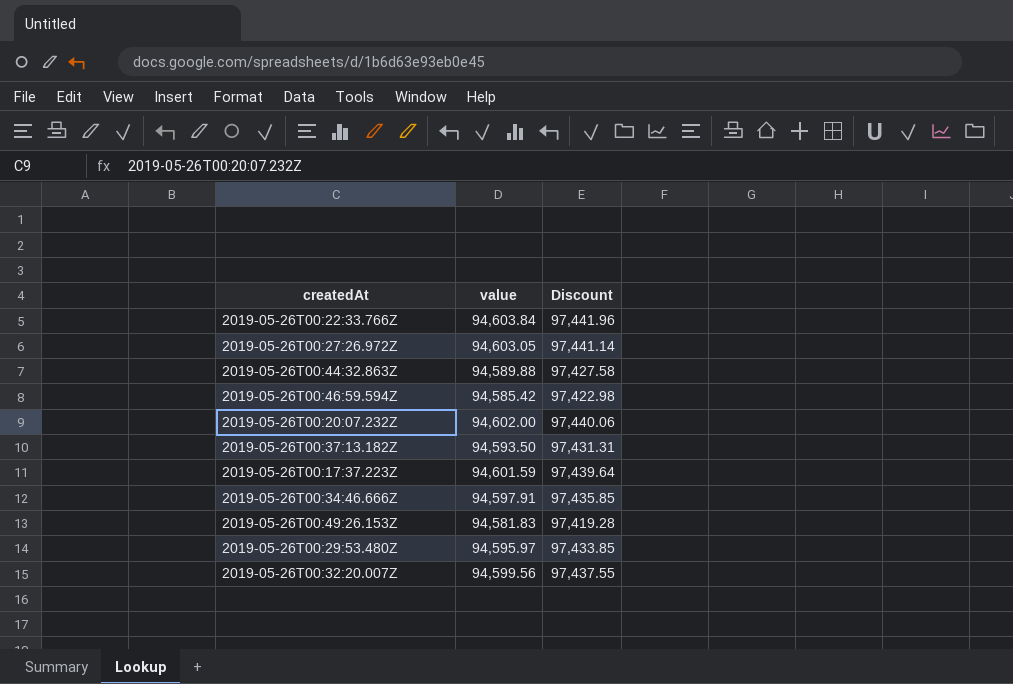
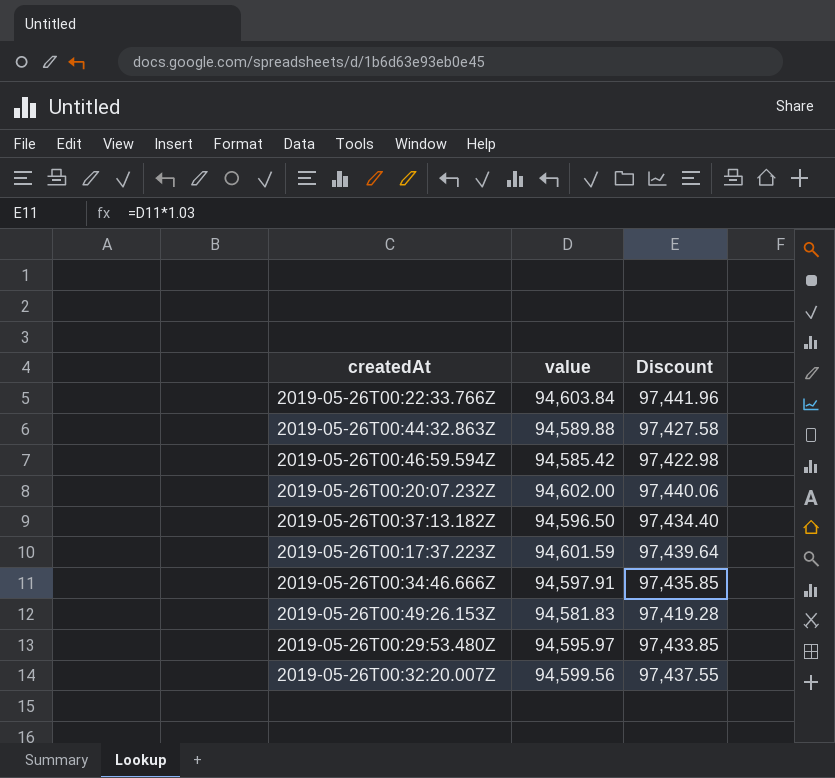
row 2019-05-26T00:27:26.972Z: 94,603.05 | 97,441.14 -> none
2019-05-26T00:37:13.182Z | value: 94,593.50 -> 94,596.50
2019-05-26T00:37:13.182Z | Discount: 97,431.31 -> 97,434.40

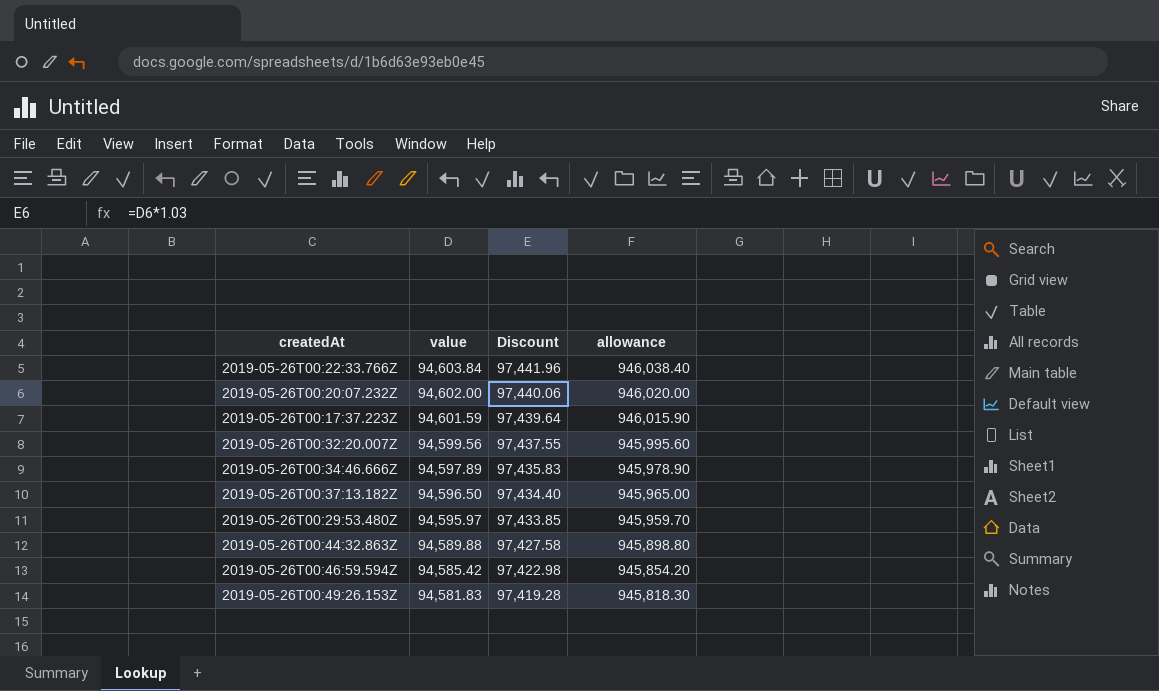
row order: none -> value descending
column allowance | formula: none -> [value] * 10
2019-05-26T00:34:46.666Z | value: 94,597.91 -> 94,597.89
2019-05-26T00:34:46.666Z | Discount: 97,435.85 -> 97,435.83

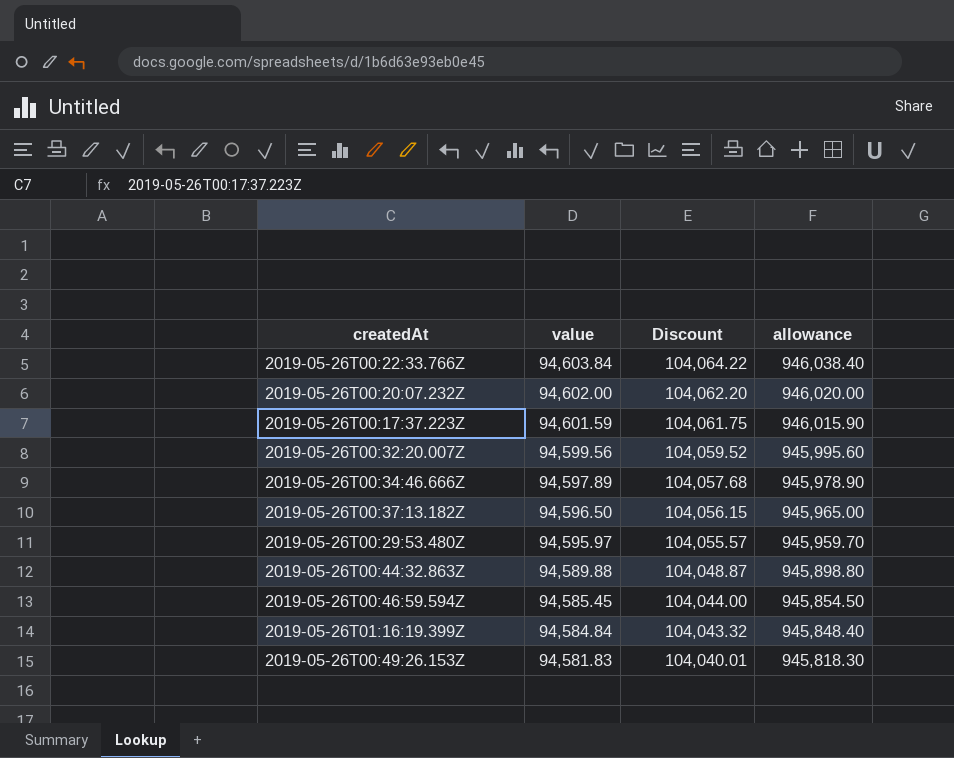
column Discount | formula: [value] * 1.03 -> [value] * 1.1
2019-05-26T00:46:59.594Z | value: 94,585.42 -> 94,585.45
2019-05-26T00:46:59.594Z | allowance: 945,854.20 -> 945,854.50
row 2019-05-26T01:16:19.399Z: none -> 94,584.84 | 104,043.32 | 945,848.40

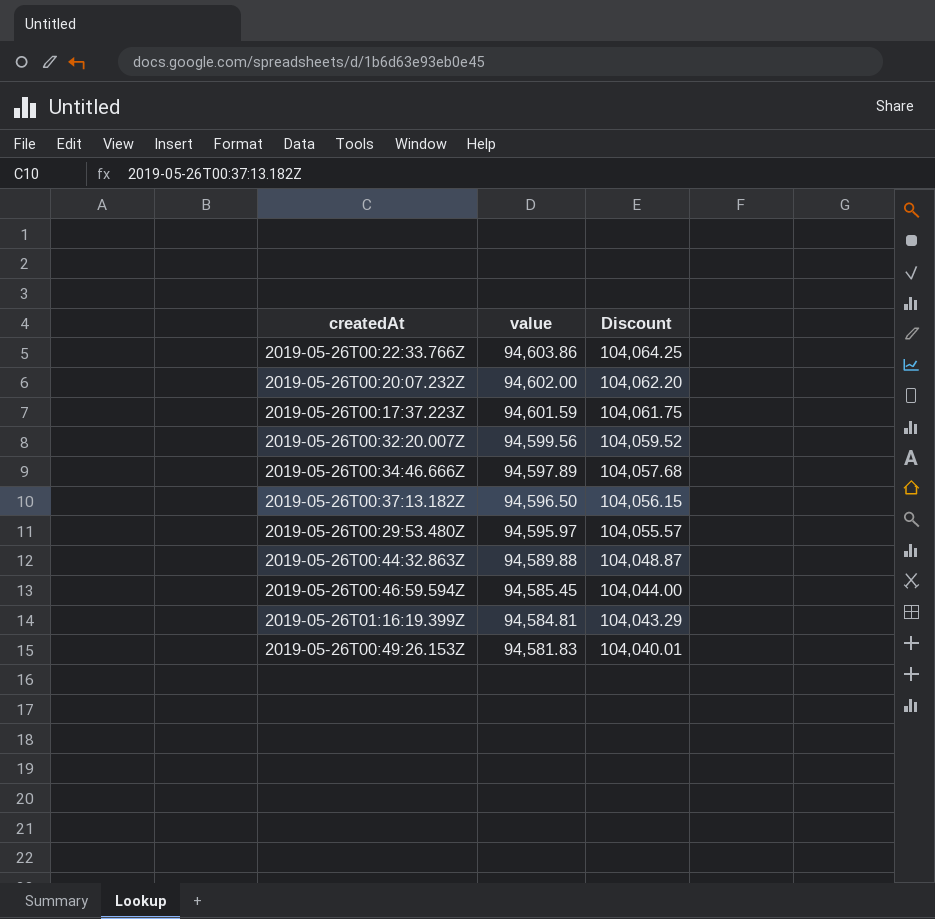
column allowance | formula: [value] * 10 -> none
2019-05-26T00:22:33.766Z | value: 94,603.84 -> 94,603.86
2019-05-26T00:22:33.766Z | Discount: 104,064.22 -> 104,064.25
2019-05-26T01:16:19.399Z | value: 94,584.84 -> 94,584.81
2019-05-26T01:16:19.399Z | Discount: 104,043.32 -> 104,043.29

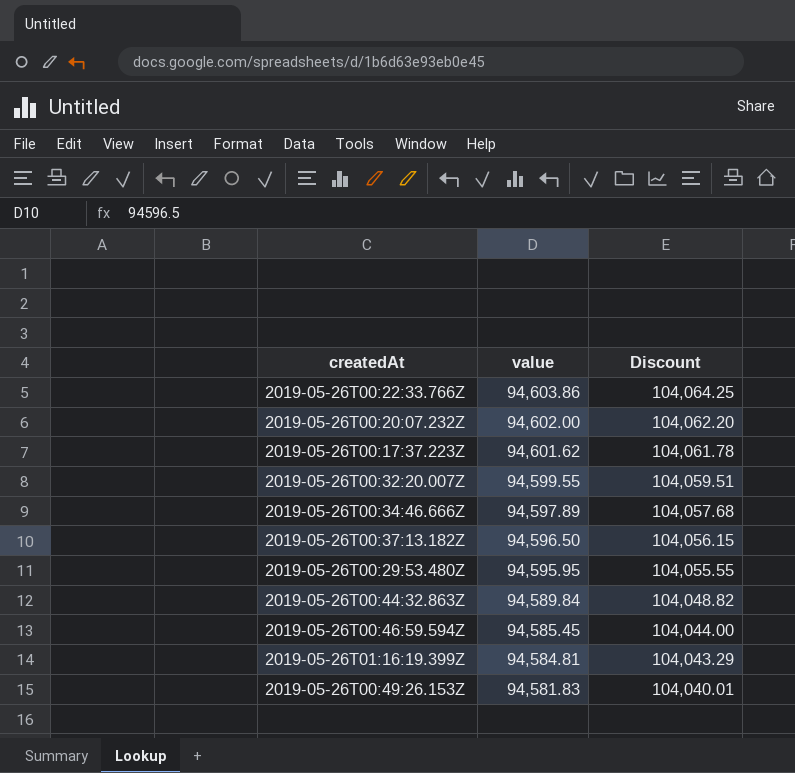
2019-05-26T00:17:37.223Z | value: 94,601.59 -> 94,601.62
2019-05-26T00:17:37.223Z | Discount: 104,061.75 -> 104,061.78
2019-05-26T00:32:20.007Z | value: 94,599.56 -> 94,599.55
2019-05-26T00:32:20.007Z | Discount: 104,059.52 -> 104,059.51
2019-05-26T00:29:53.480Z | value: 94,595.97 -> 94,595.95
2019-05-26T00:29:53.480Z | Discount: 104,055.57 -> 104,055.55
2019-05-26T00:44:32.863Z | value: 94,589.88 -> 94,589.84
2019-05-26T00:44:32.863Z | Discount: 104,048.87 -> 104,048.82

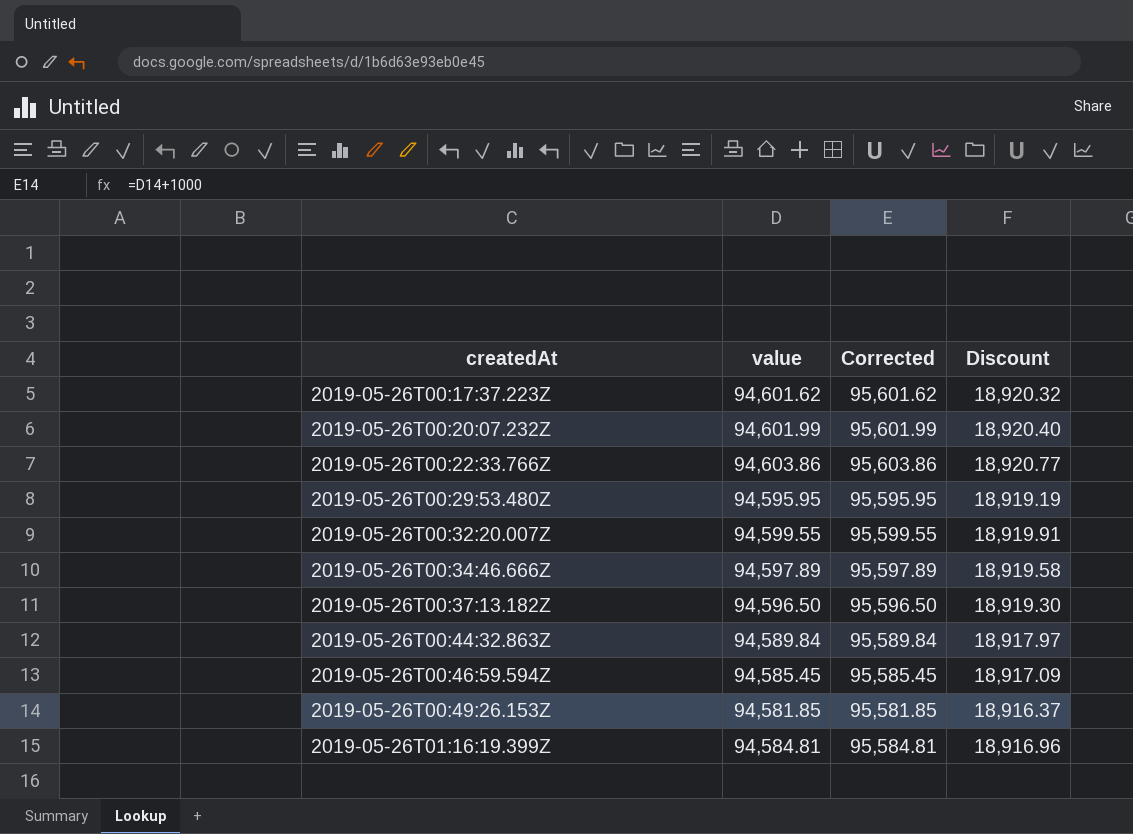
row order: value descending -> createdAt ascending
column Corrected | formula: none -> [value] + 1000
column Discount | formula: [value] * 1.1 -> [value] * 0.2
2019-05-26T00:20:07.232Z | value: 94,602.00 -> 94,601.99
2019-05-26T00:49:26.153Z | value: 94,581.83 -> 94,581.85

